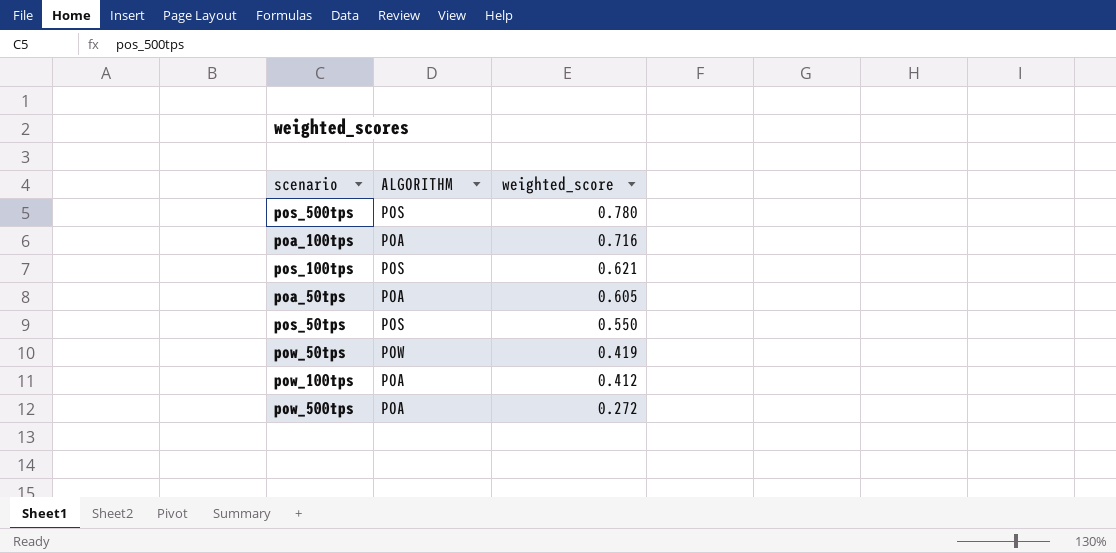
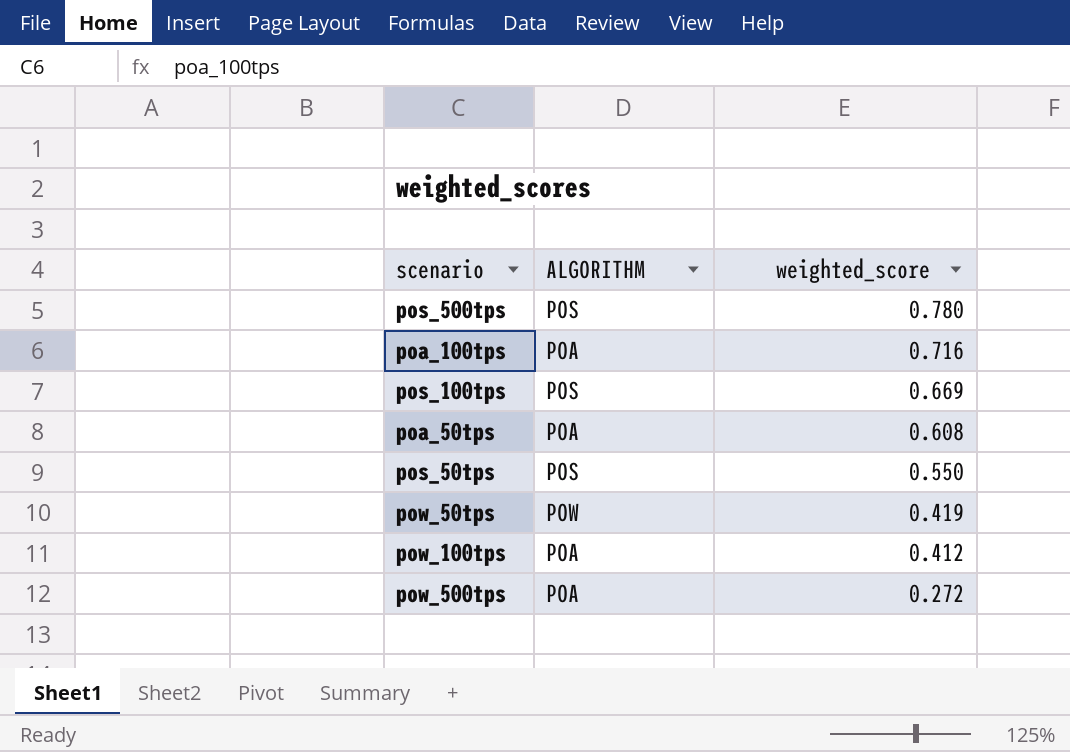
pos_100tps | weighted_score: 0.621 -> 0.669
poa_50tps | weighted_score: 0.605 -> 0.608

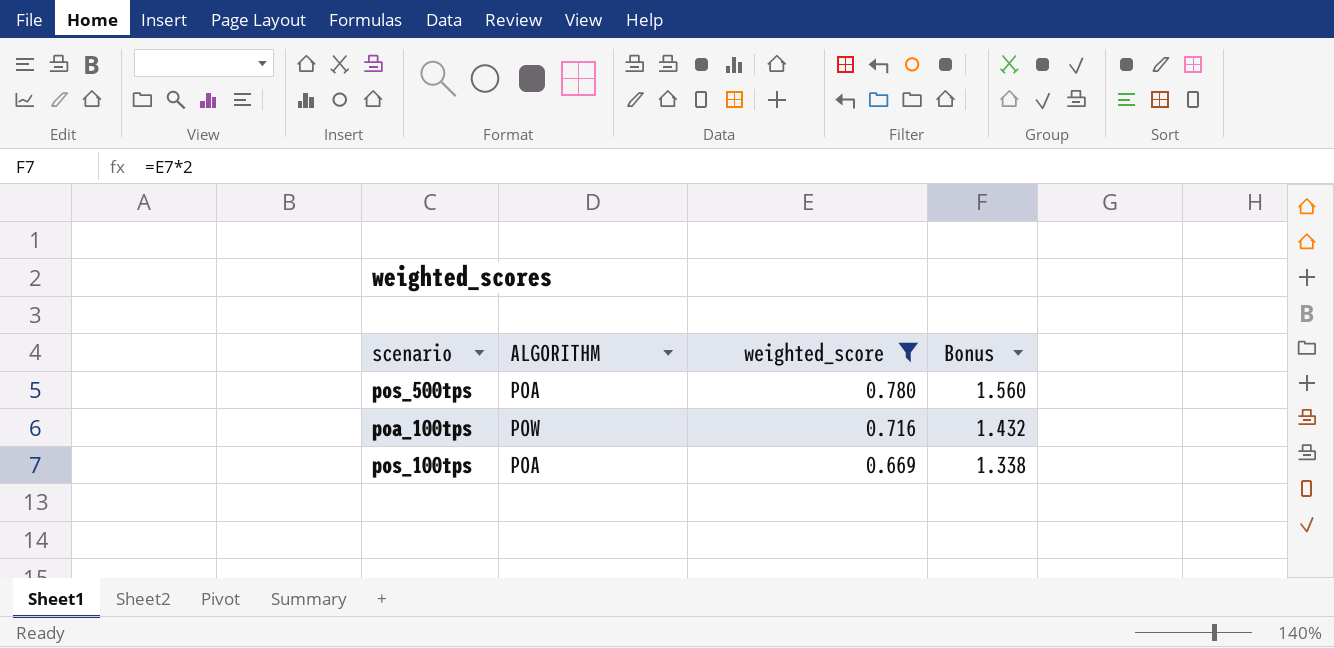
filter: none -> weighted_score >= 0.669
column Bonus | formula: none -> [weighted_score] * 2
pos_500tps | ALGORITHM: POS -> POA
poa_100tps | ALGORITHM: POA -> POW
pos_100tps | ALGORITHM: POS -> POA

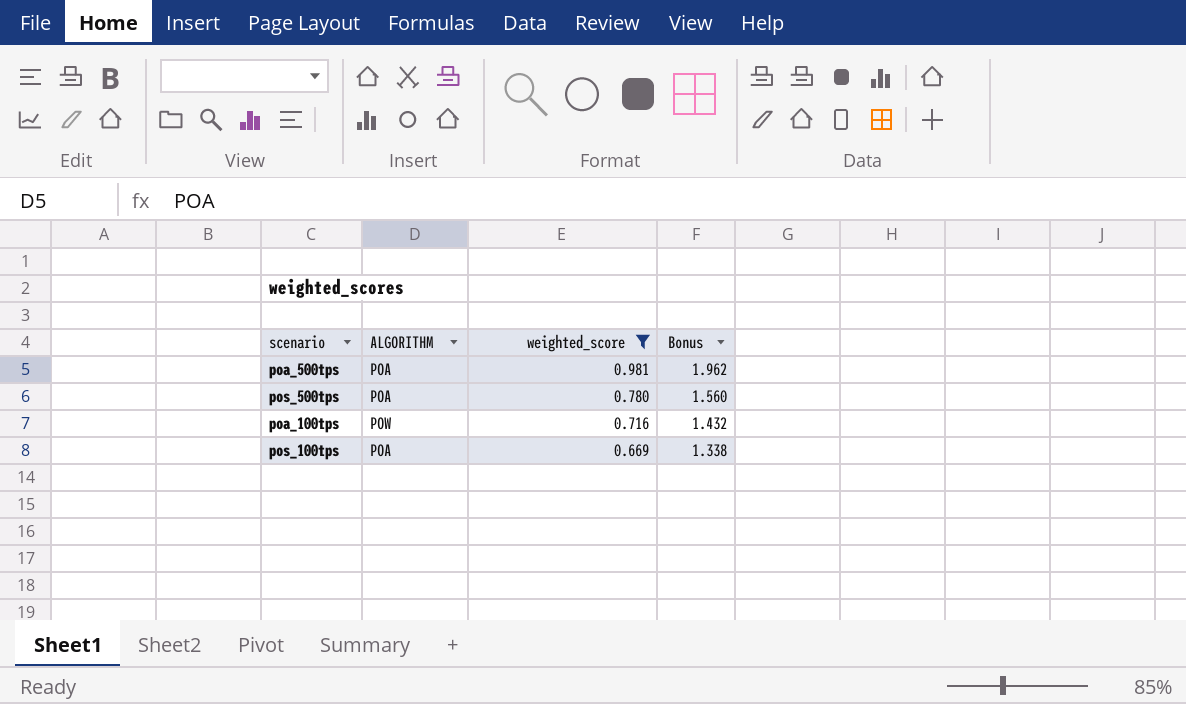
row poa_500tps: none -> POA | 0.981 | 1.962

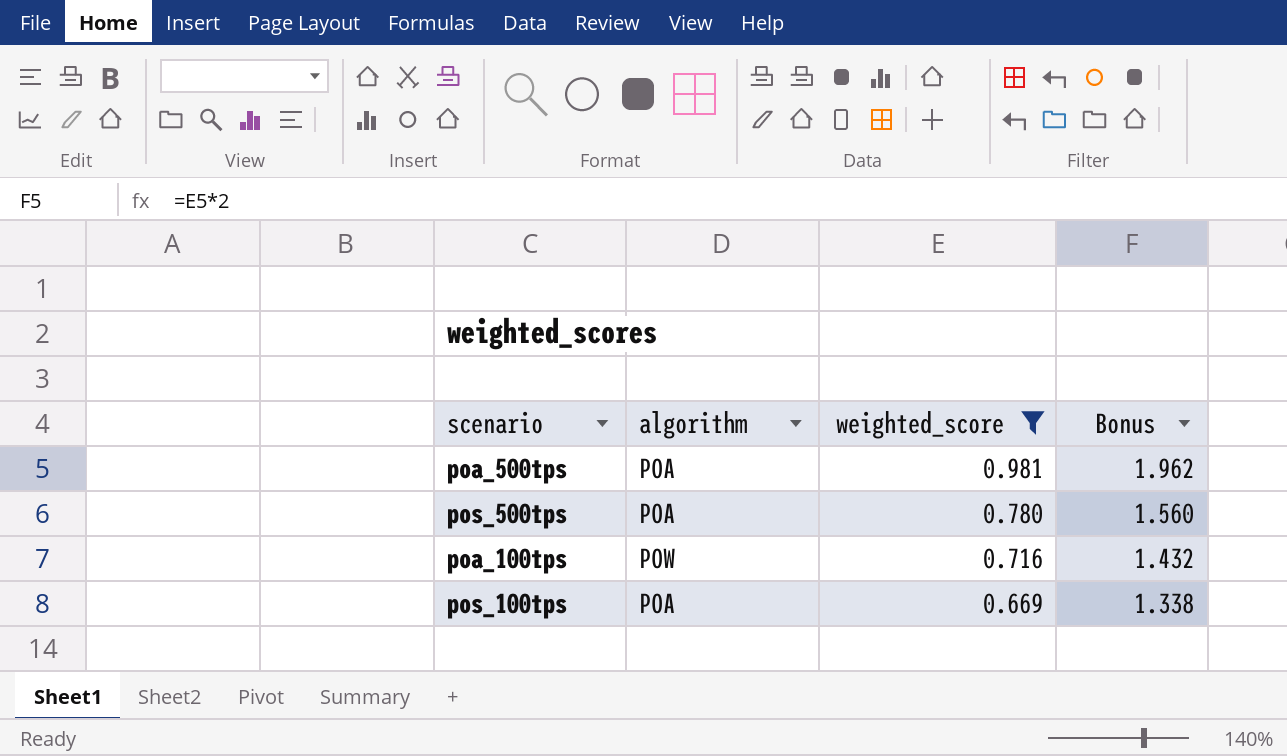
column name: ALGORITHM -> algorithm

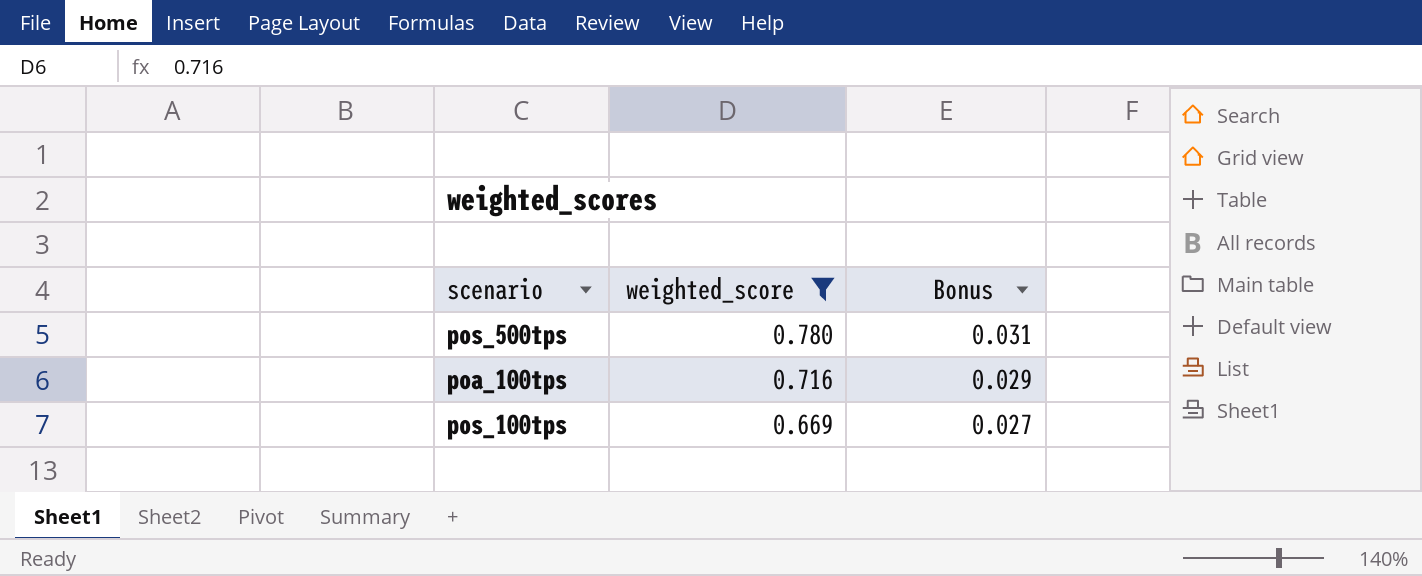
column algorithm | position: 2 -> none
column Bonus | formula: [weighted_score] * 2 -> [weighted_score] * 0.04
row poa_500tps: POA | 0.981 | 1.962 -> none

